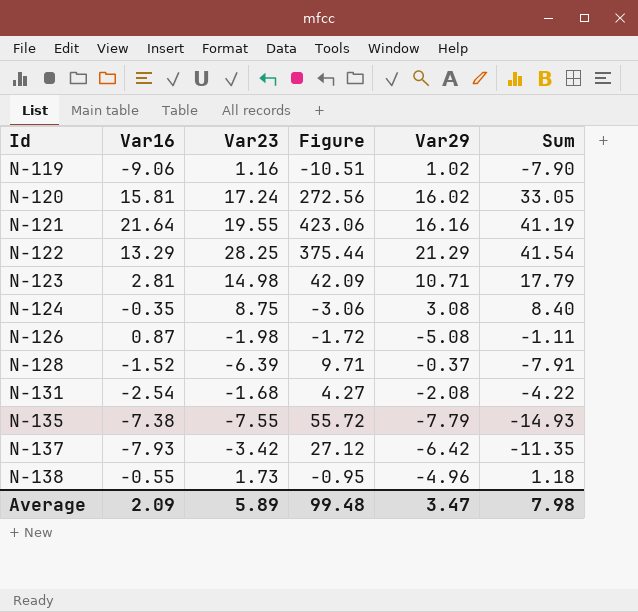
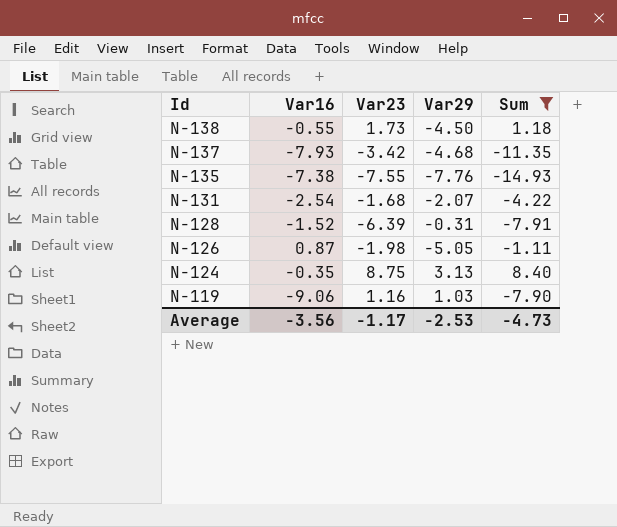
filter: none -> Sum <= 8.40
row order: Id ascending -> Id descending
column Figure | formula: [Var16] * [Var23] -> none
N-138 | Var29: -4.96 -> -4.50
N-137 | Var29: -6.42 -> -4.68
N-135 | Var29: -7.79 -> -7.76
N-131 | Var29: -2.08 -> -2.07
N-128 | Var29: -0.37 -> -0.31
N-126 | Var29: -5.08 -> -5.05
N-124 | Var29: 3.08 -> 3.13
N-119 | Var29: 1.02 -> 1.03
Average | Var16: 2.09 -> -3.56
Average | Var23: 5.89 -> -1.17
Average | Var29: 3.47 -> -2.53
Average | Sum: 7.98 -> -4.73

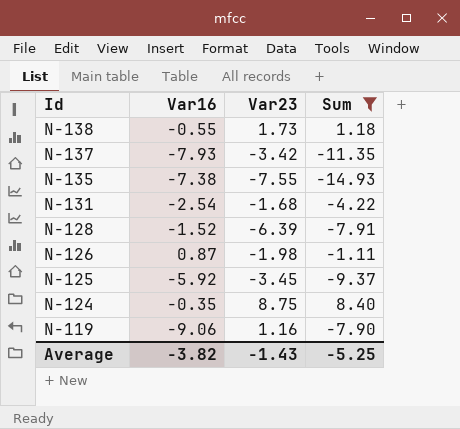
column Var29 | position: 4 -> none
row N-125: none -> -5.92 | -3.45 | -9.37
Average | Var16: -3.56 -> -3.82
Average | Var23: -1.17 -> -1.43
Average | Sum: -4.73 -> -5.25

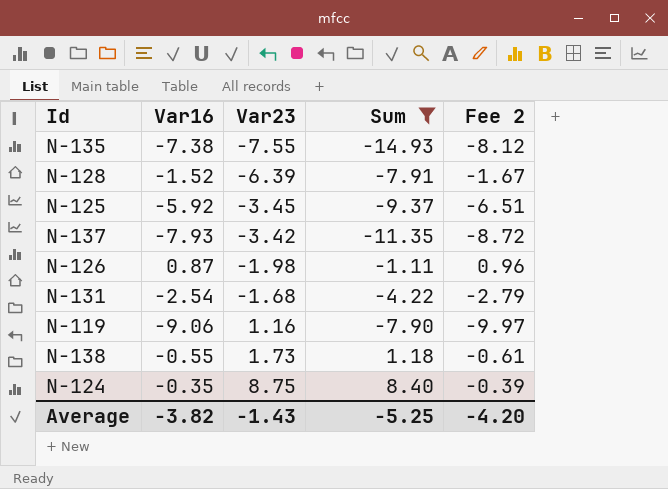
row order: Id descending -> Var23 ascending
column Fee 2 | formula: none -> [Var16] * 1.1

